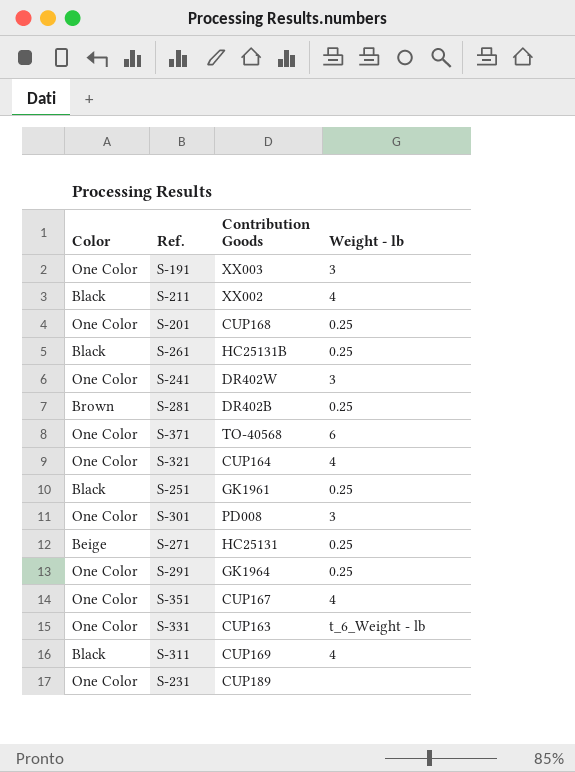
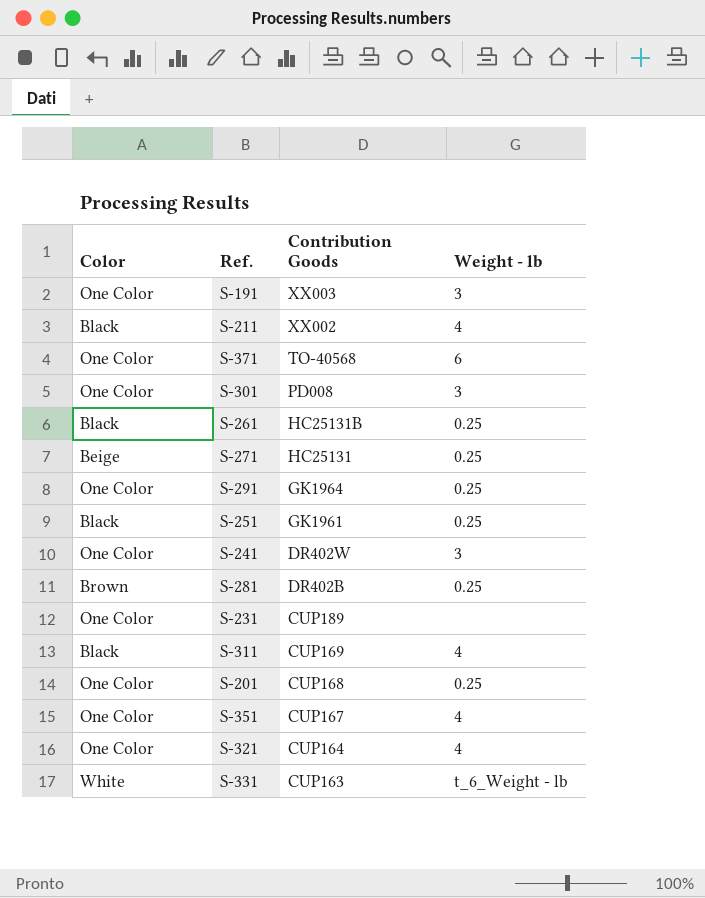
row order: none -> Contribution Goods descending
S-331 | Color: One Color -> White

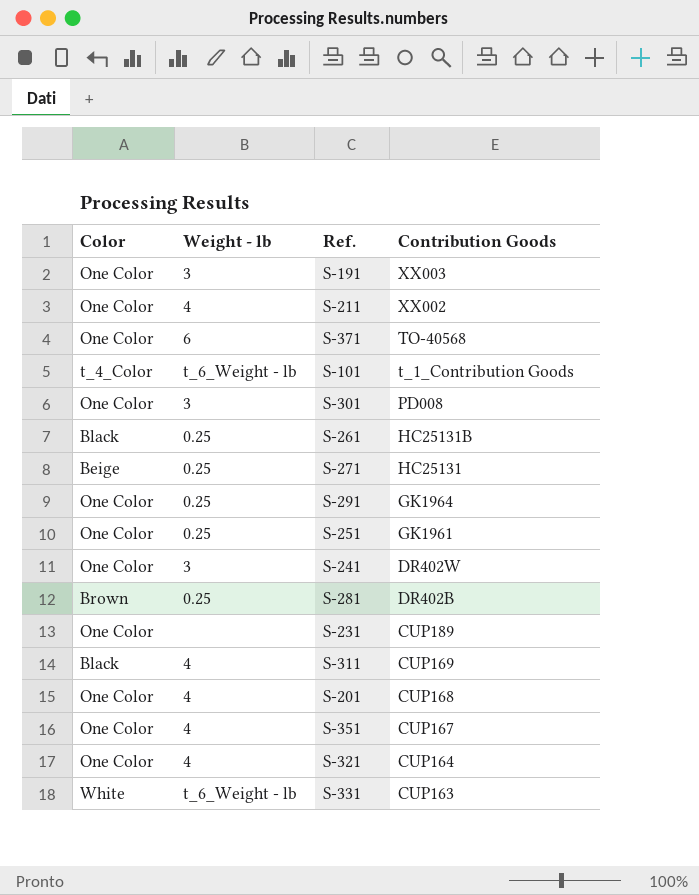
column Weight - lb | position: 4 -> 2
S-211 | Color: Black -> One Color
row S-101: none -> t_4_Color | t_6_Weight - lb | t_1_Contribution Goods
S-251 | Color: Black -> One Color
S-201 | Weight - lb: 0.25 -> 4

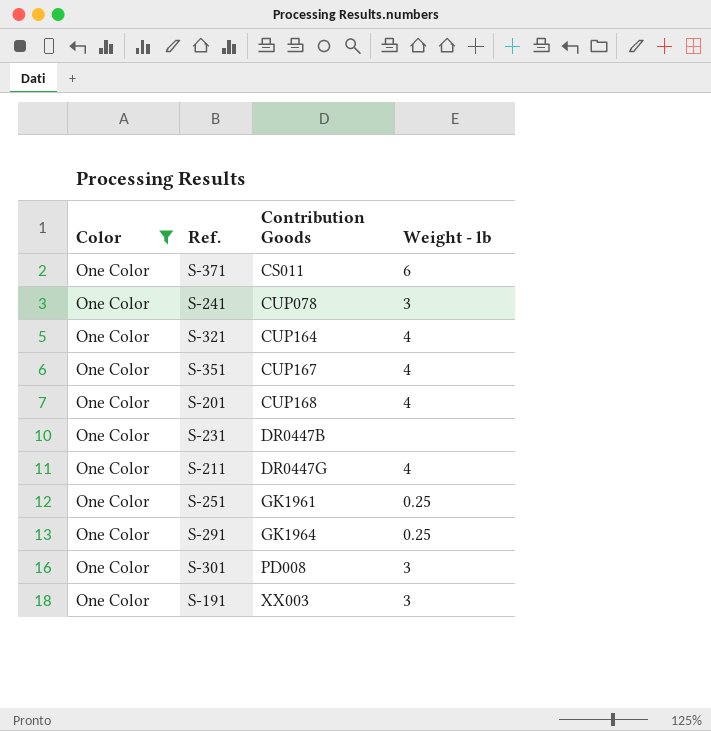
filter: none -> Color = One Color
row order: Contribution Goods descending -> Contribution Goods ascending
column Weight - lb | position: 2 -> 4
S-371 | Contribution Goods: TO-40568 -> CS011
S-241 | Contribution Goods: DR402W -> CUP078
S-231 | Contribution Goods: CUP189 -> DR0447B
S-211 | Contribution Goods: XX002 -> DR0447G

